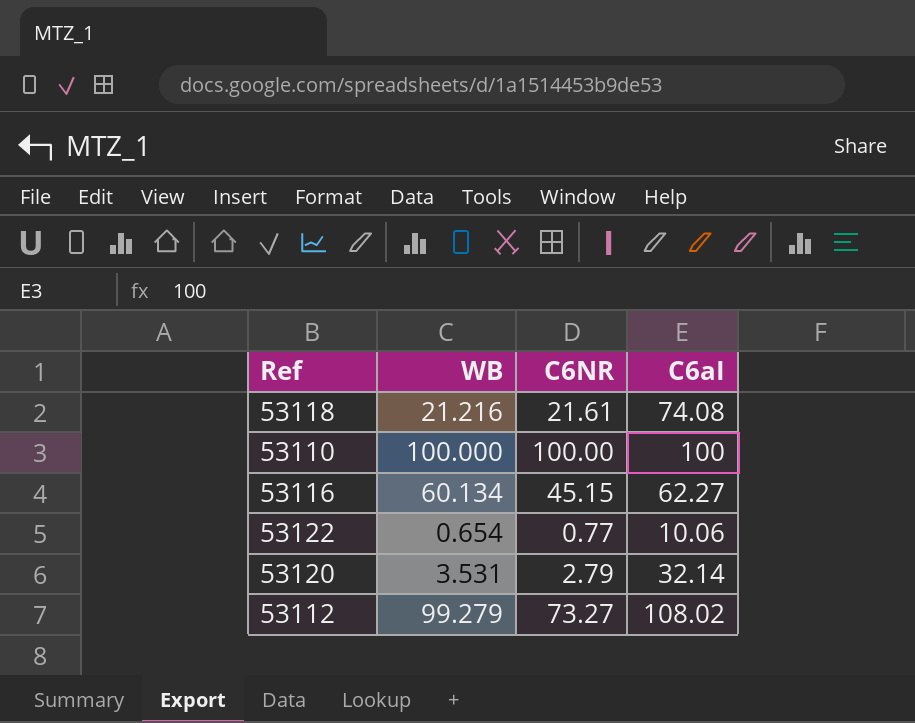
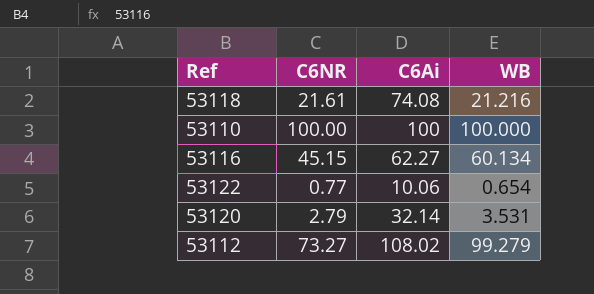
column name: C6aI -> C6Ai
column WB | position: 2 -> 4

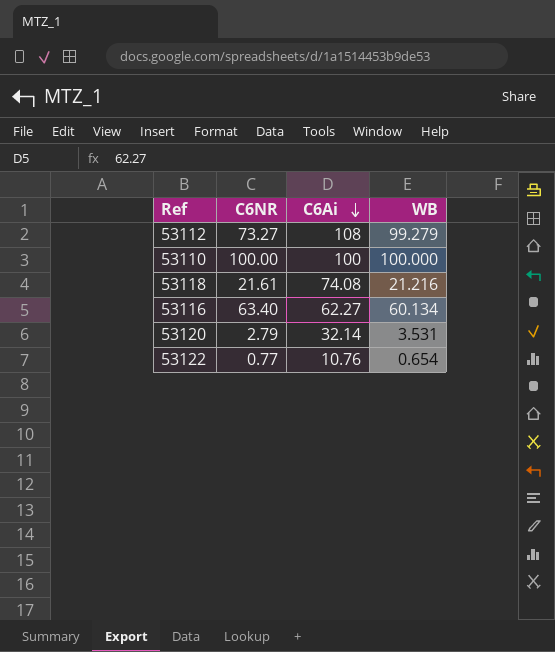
row order: none -> C6Ai descending
53112 | C6Ai: 108.02 -> 108
53116 | C6NR: 45.15 -> 63.40
53122 | C6Ai: 10.06 -> 10.76

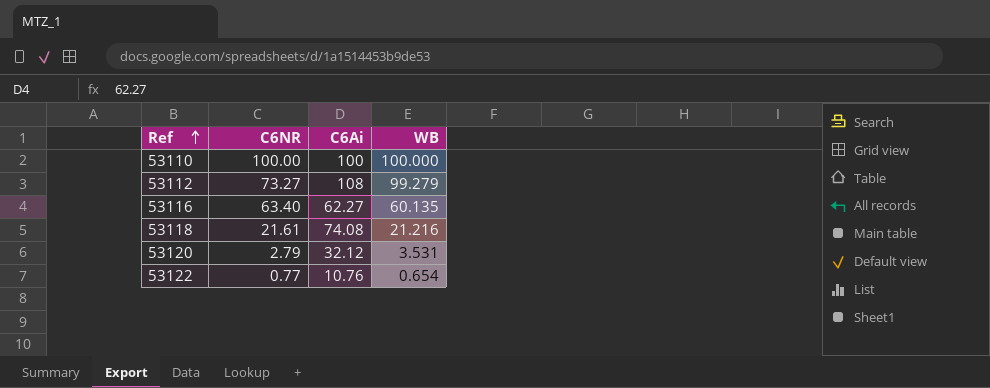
row order: C6Ai descending -> Ref ascending
53116 | WB: 60.134 -> 60.135
53120 | C6Ai: 32.14 -> 32.12

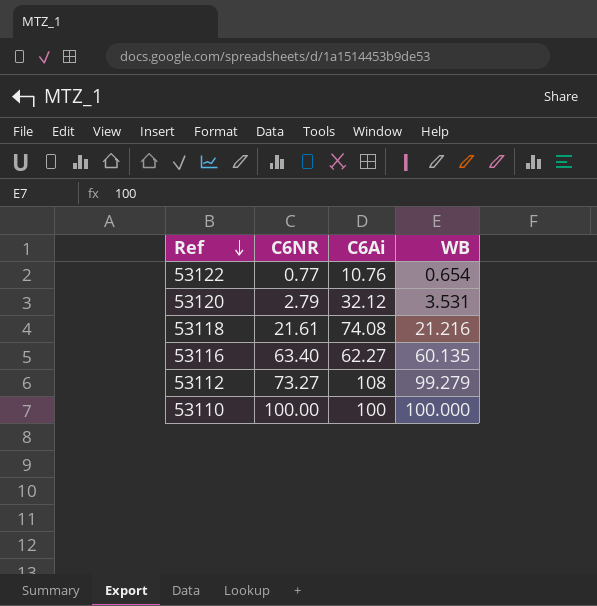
row order: Ref ascending -> Ref descending

